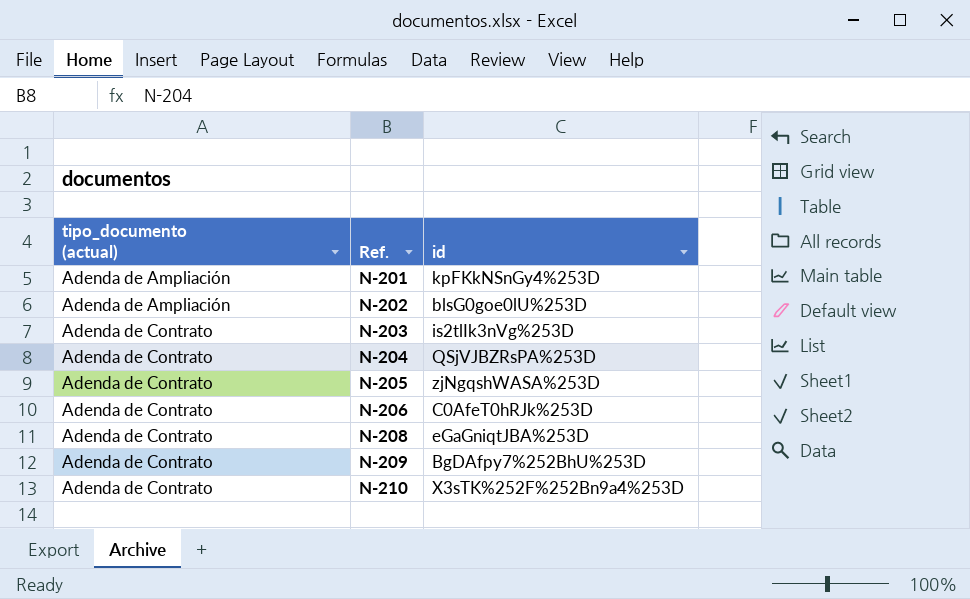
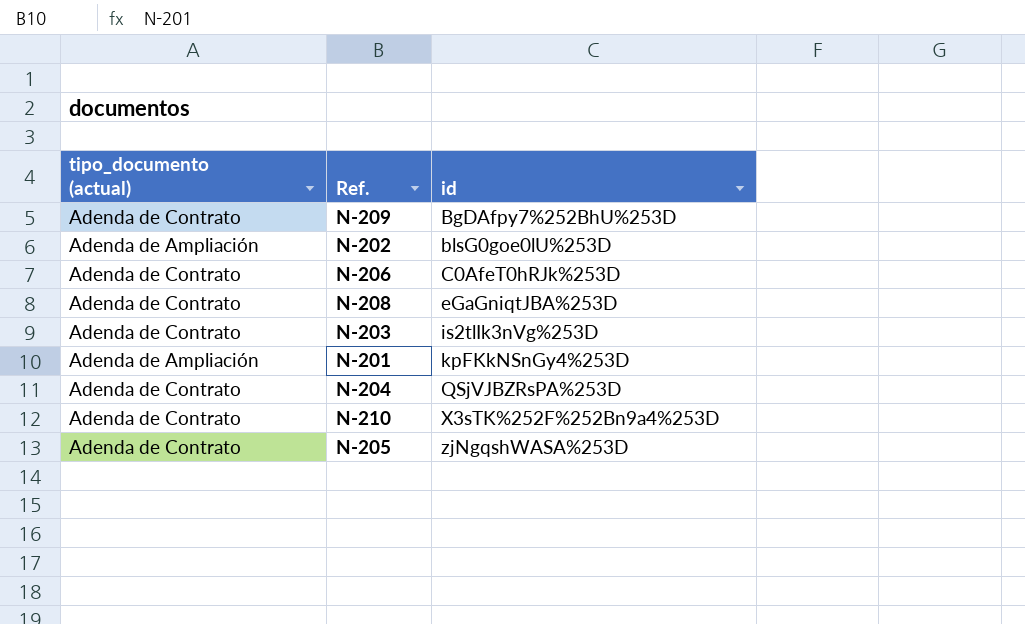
row order: tipo_documento (actual) ascending -> id ascending

